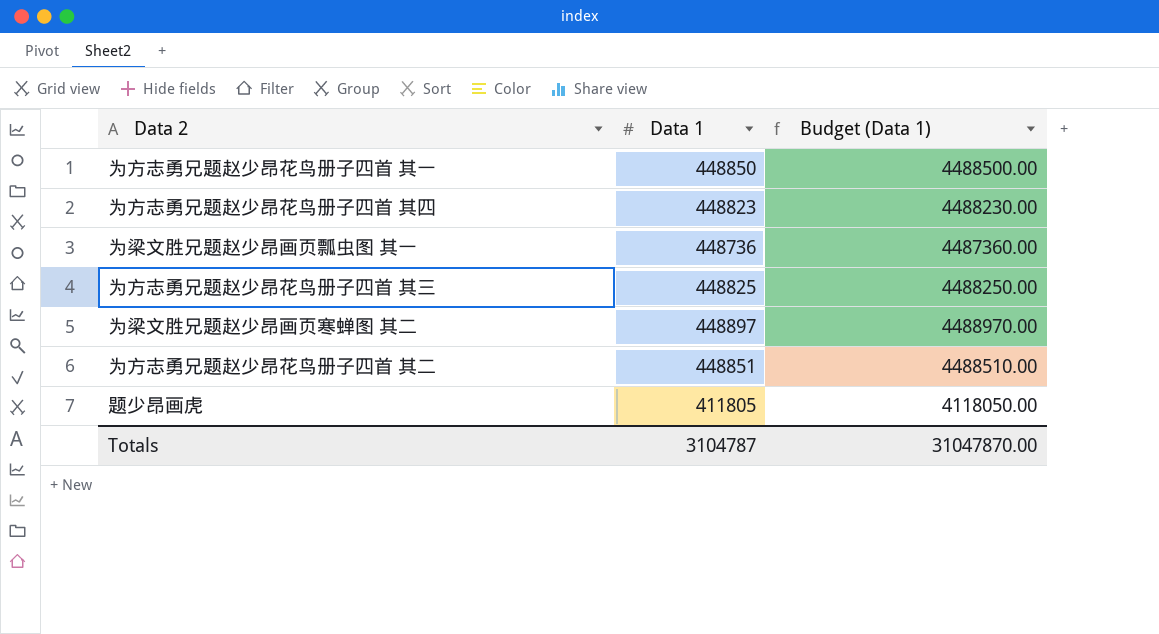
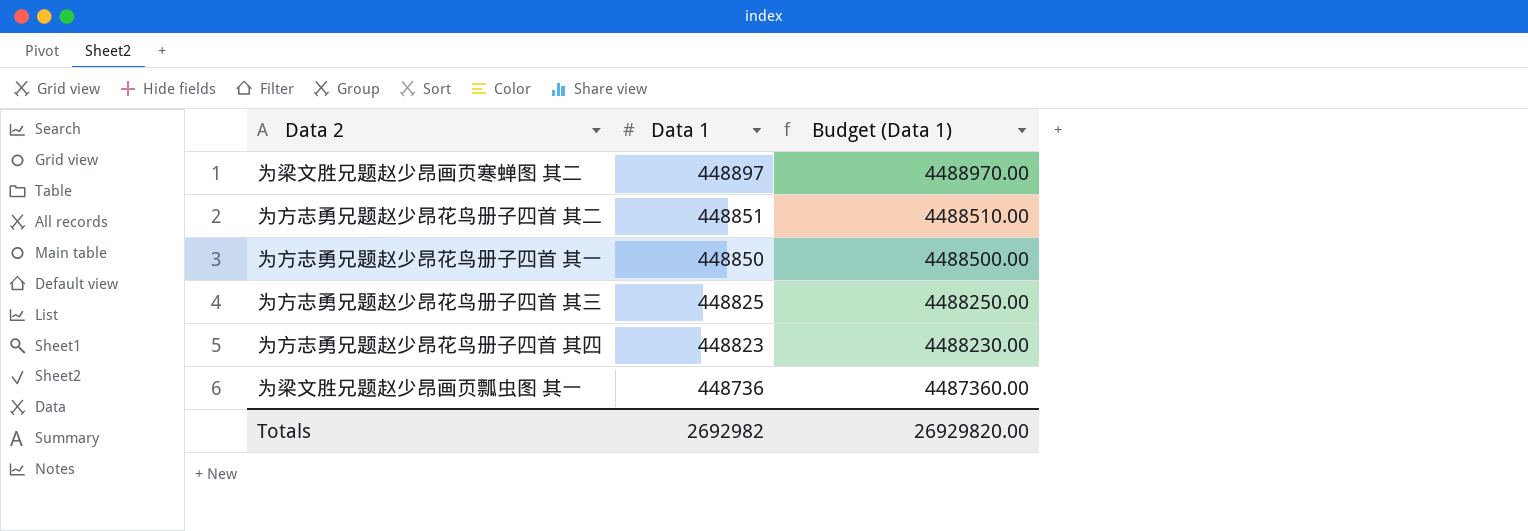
row order: none -> Data 1 descending
row 题少昂画虎: 411805 | 4118050.00 -> none
Totals | Data 1: 3104787 -> 2692982
Totals | Budget (Data 1): 31047870.00 -> 26929820.00

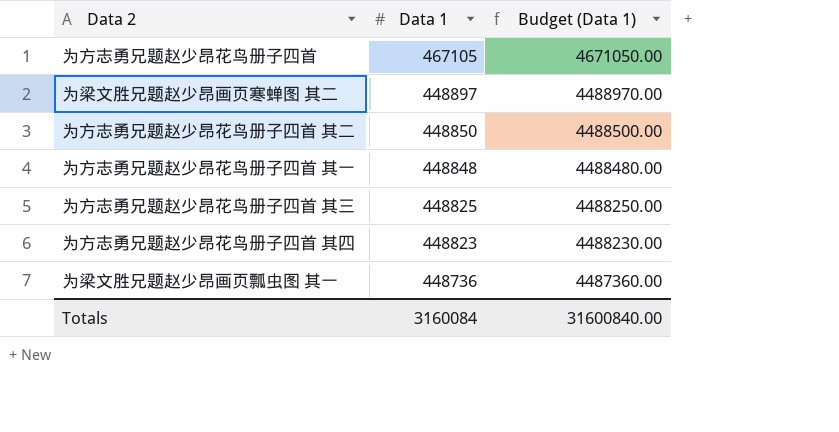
row 为方志勇兄题赵少昂花鸟册子四首: none -> 467105 | 4671050.00
为方志勇兄题赵少昂花鸟册子四首 其二 | Data 1: 448851 -> 448850
为方志勇兄题赵少昂花鸟册子四首 其二 | Budget (Data 1): 4488510.00 -> 4488500.00
为方志勇兄题赵少昂花鸟册子四首 其一 | Data 1: 448850 -> 448848
为方志勇兄题赵少昂花鸟册子四首 其一 | Budget (Data 1): 4488500.00 -> 4488480.00
Totals | Data 1: 2692982 -> 3160084
Totals | Budget (Data 1): 26929820.00 -> 31600840.00

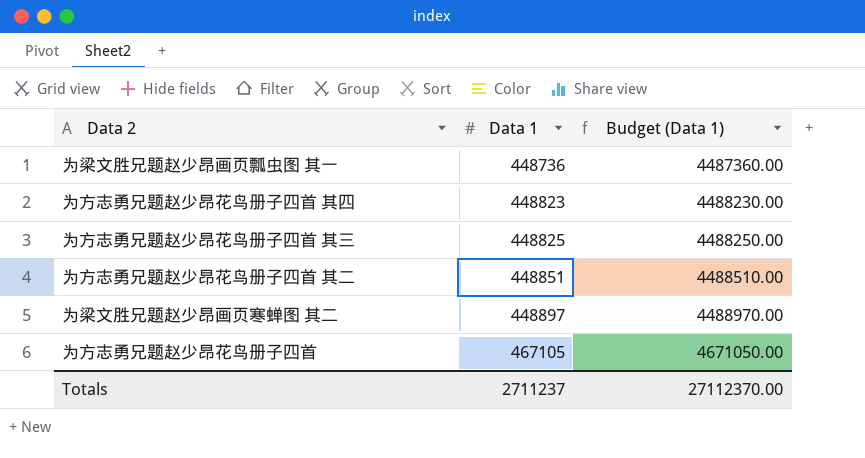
row order: Data 1 descending -> Data 1 ascending
row 为方志勇兄题赵少昂花鸟册子四首 其一: 448848 | 4488480.00 -> none
为方志勇兄题赵少昂花鸟册子四首 其二 | Data 1: 448850 -> 448851
为方志勇兄题赵少昂花鸟册子四首 其二 | Budget (Data 1): 4488500.00 -> 4488510.00
Totals | Data 1: 3160084 -> 2711237
Totals | Budget (Data 1): 31600840.00 -> 27112370.00

